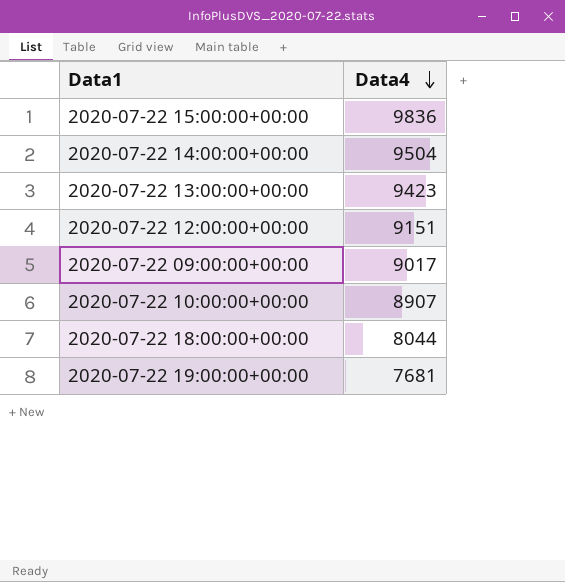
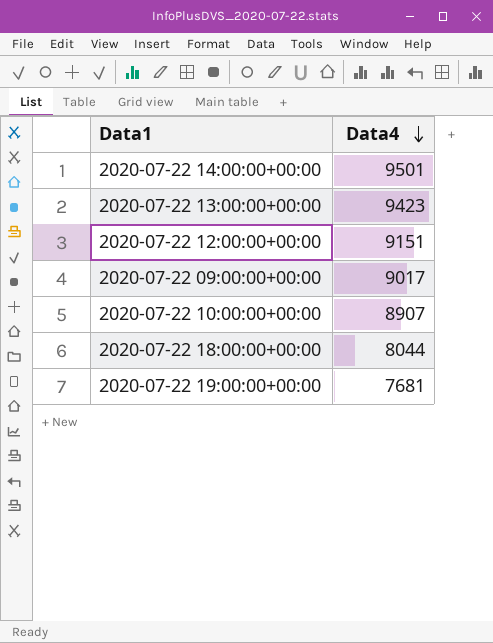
row 2020-07-22 15:00:00+00:00: 9836 -> none
2020-07-22 14:00:00+00:00 | Data4: 9504 -> 9501

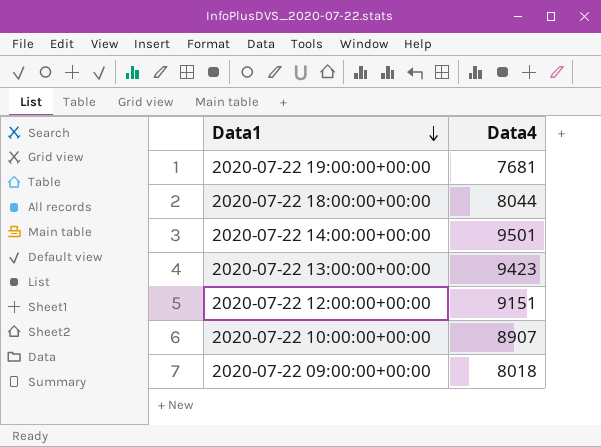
row order: Data4 descending -> Data1 descending
2020-07-22 09:00:00+00:00 | Data4: 9017 -> 8018

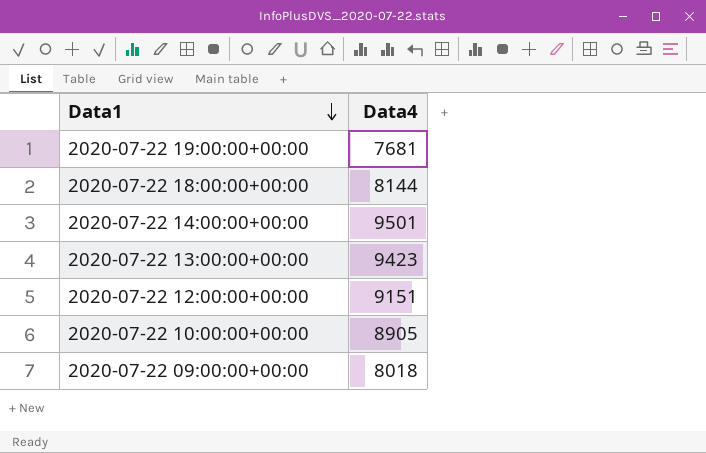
2020-07-22 18:00:00+00:00 | Data4: 8044 -> 8144
2020-07-22 10:00:00+00:00 | Data4: 8907 -> 8905

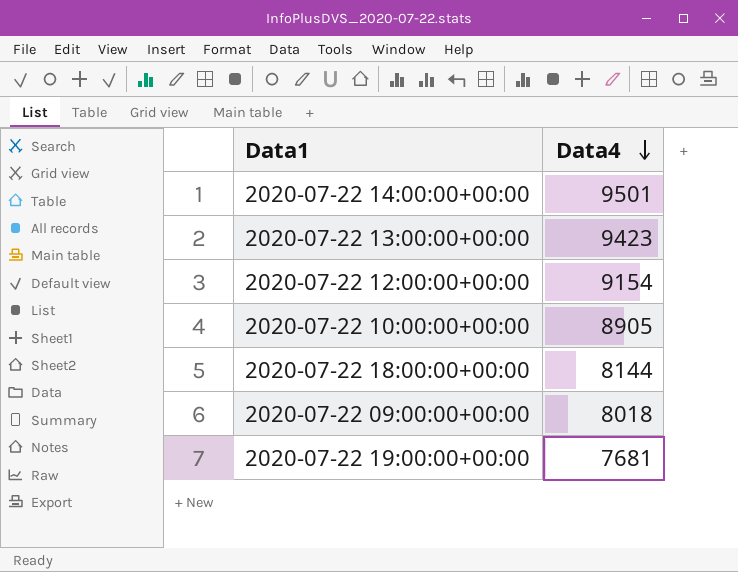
row order: Data1 descending -> Data4 descending
2020-07-22 12:00:00+00:00 | Data4: 9151 -> 9154

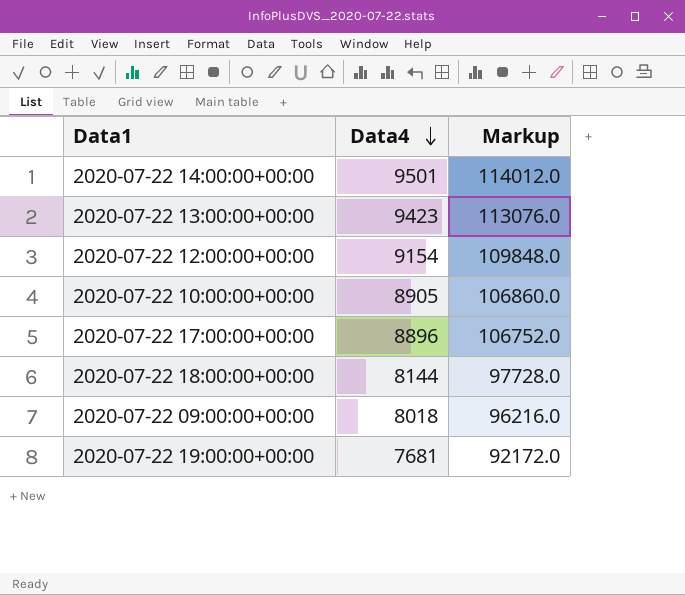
column Markup | formula: none -> [Data4] * 12
row 2020-07-22 17:00:00+00:00: none -> 8896 | 106752.0

